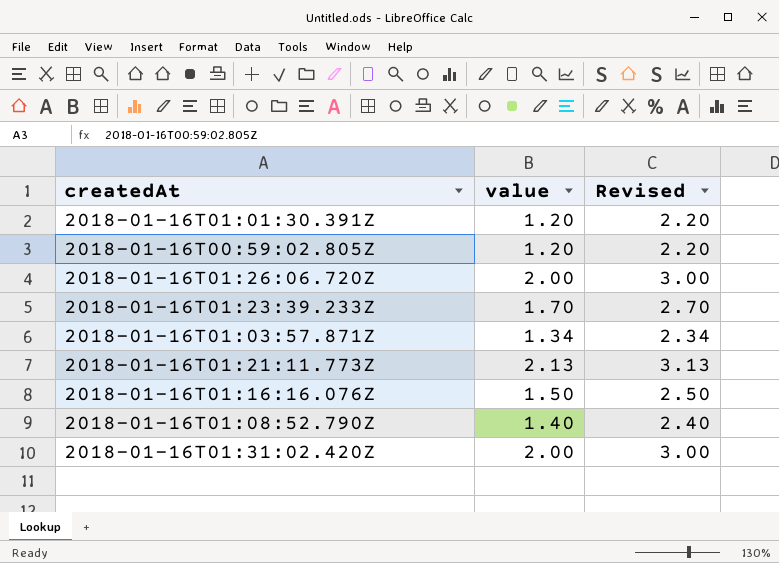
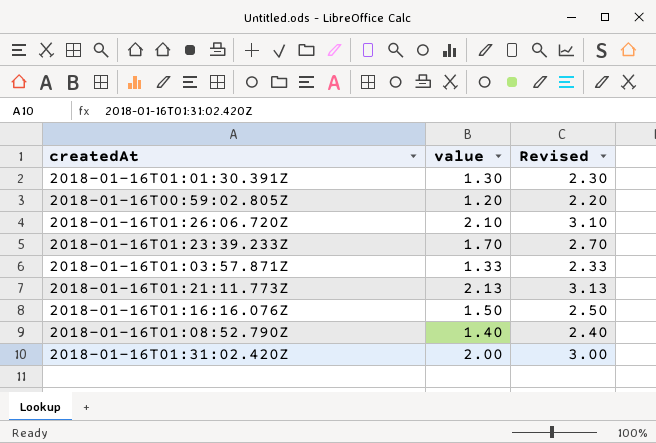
2018-01-16T01:01:30.391Z | value: 1.20 -> 1.30
2018-01-16T01:01:30.391Z | Revised: 2.20 -> 2.30
2018-01-16T01:26:06.720Z | value: 2.00 -> 2.10
2018-01-16T01:26:06.720Z | Revised: 3.00 -> 3.10
2018-01-16T01:03:57.871Z | value: 1.34 -> 1.33
2018-01-16T01:03:57.871Z | Revised: 2.34 -> 2.33

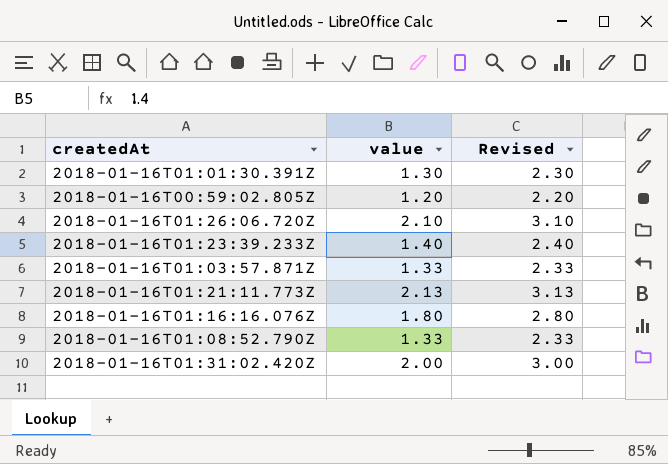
2018-01-16T01:23:39.233Z | value: 1.70 -> 1.40
2018-01-16T01:23:39.233Z | Revised: 2.70 -> 2.40
2018-01-16T01:16:16.076Z | value: 1.50 -> 1.80
2018-01-16T01:16:16.076Z | Revised: 2.50 -> 2.80
2018-01-16T01:08:52.790Z | value: 1.40 -> 1.33
2018-01-16T01:08:52.790Z | Revised: 2.40 -> 2.33

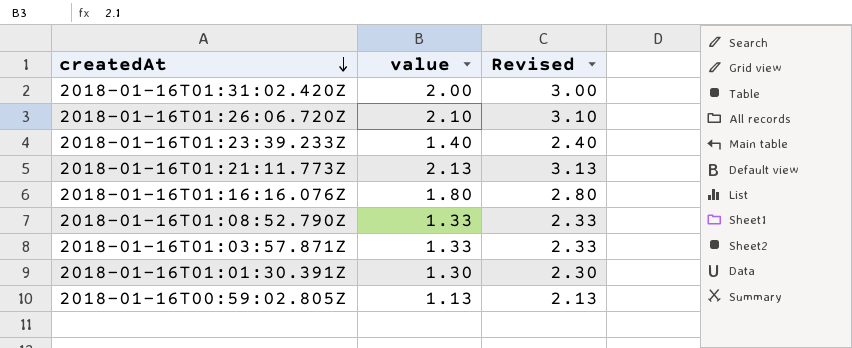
row order: none -> createdAt descending
2018-01-16T00:59:02.805Z | value: 1.20 -> 1.13
2018-01-16T00:59:02.805Z | Revised: 2.20 -> 2.13

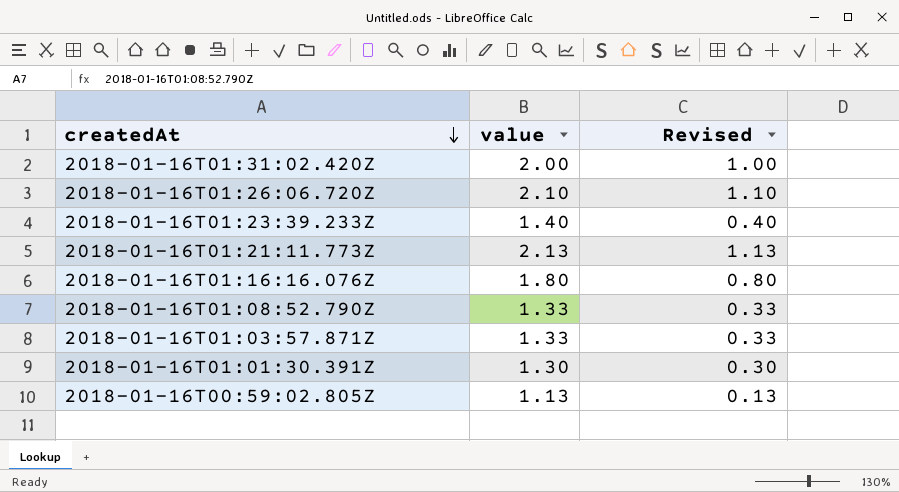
column Revised | formula: [value] + 1 -> [value] - 1

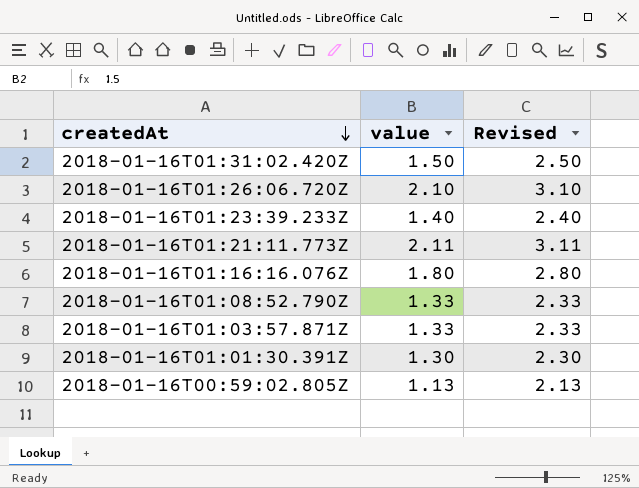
column Revised | formula: [value] - 1 -> [value] + 1
2018-01-16T01:31:02.420Z | value: 2.00 -> 1.50
2018-01-16T01:21:11.773Z | value: 2.13 -> 2.11

